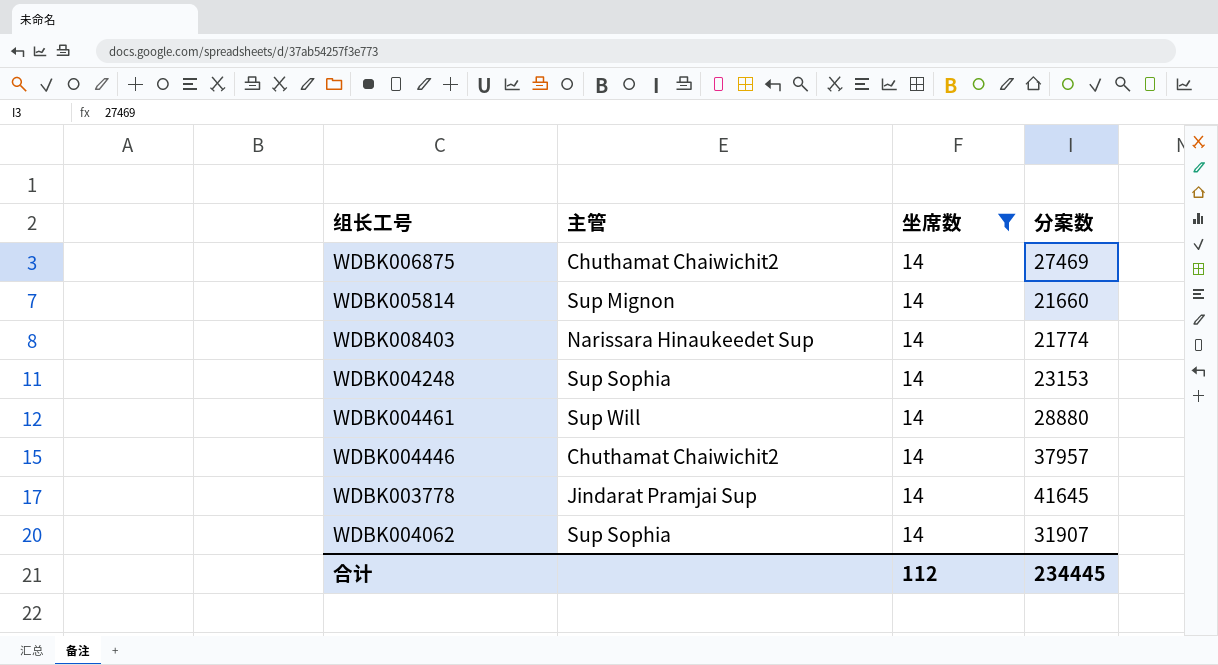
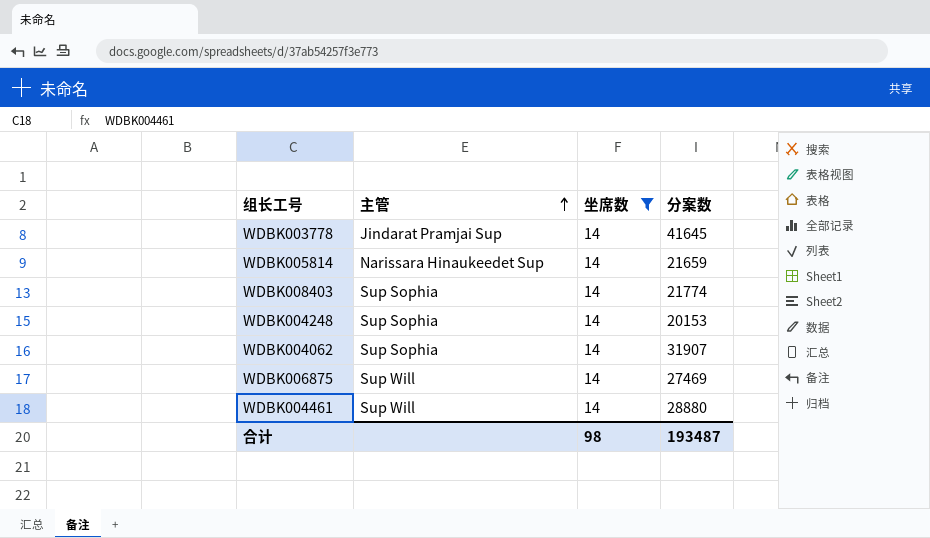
row order: none -> 主管 ascending
row WDBK004446: Chuthamat Chaiwichit2 | 14 | 37957 -> none
WDBK005814 | 主管: Sup Mignon -> Narissara Hinaukeedet Sup
WDBK005814 | 分案数: 21660 -> 21659
WDBK008403 | 主管: Narissara Hinaukeedet Sup -> Sup Sophia
WDBK004248 | 分案数: 23153 -> 20153
WDBK006875 | 主管: Chuthamat Chaiwichit2 -> Sup Will
合计 | 坐席数: 112 -> 98
合计 | 分案数: 234445 -> 193487

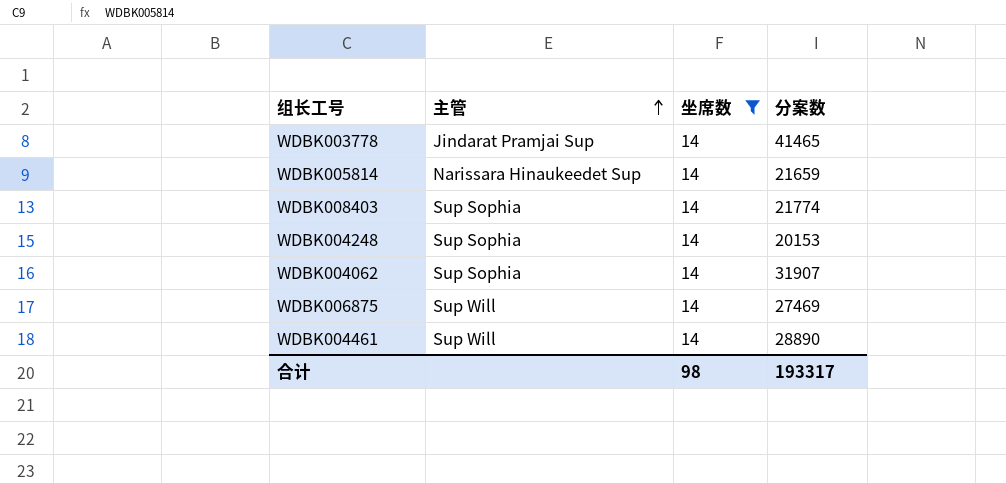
WDBK003778 | 分案数: 41645 -> 41465
WDBK004461 | 分案数: 28880 -> 28890
合计 | 分案数: 193487 -> 193317

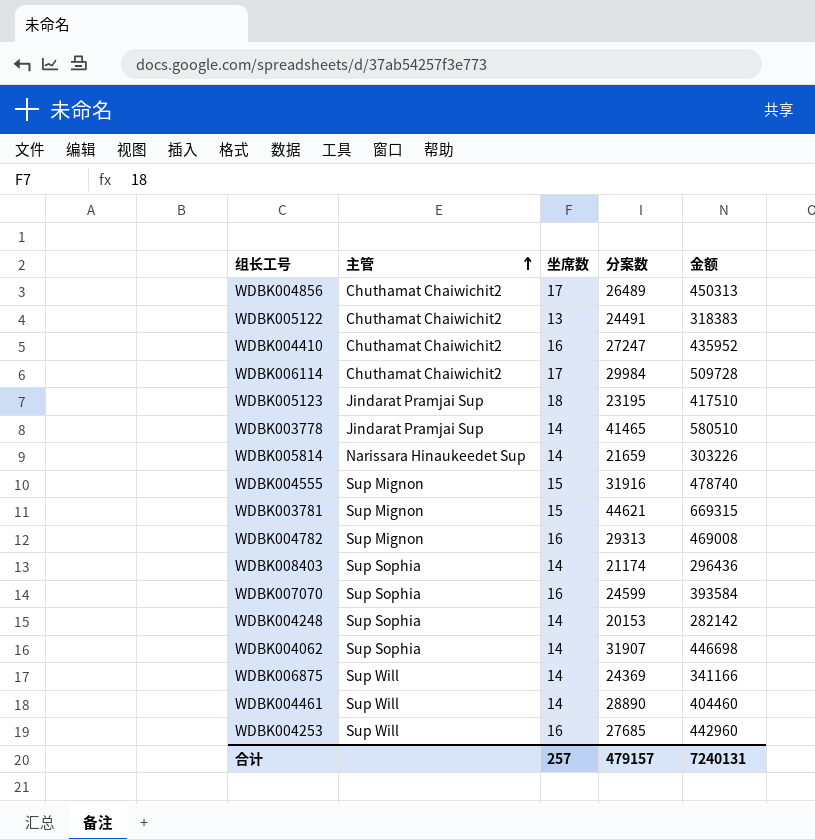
filter: 坐席数 = 14 -> none
column 金额 | formula: none -> [坐席数] * [分案数]
WDBK008403 | 分案数: 21774 -> 21174
WDBK006875 | 分案数: 27469 -> 24369
合计 | 坐席数: 98 -> 257
合计 | 分案数: 193317 -> 479157

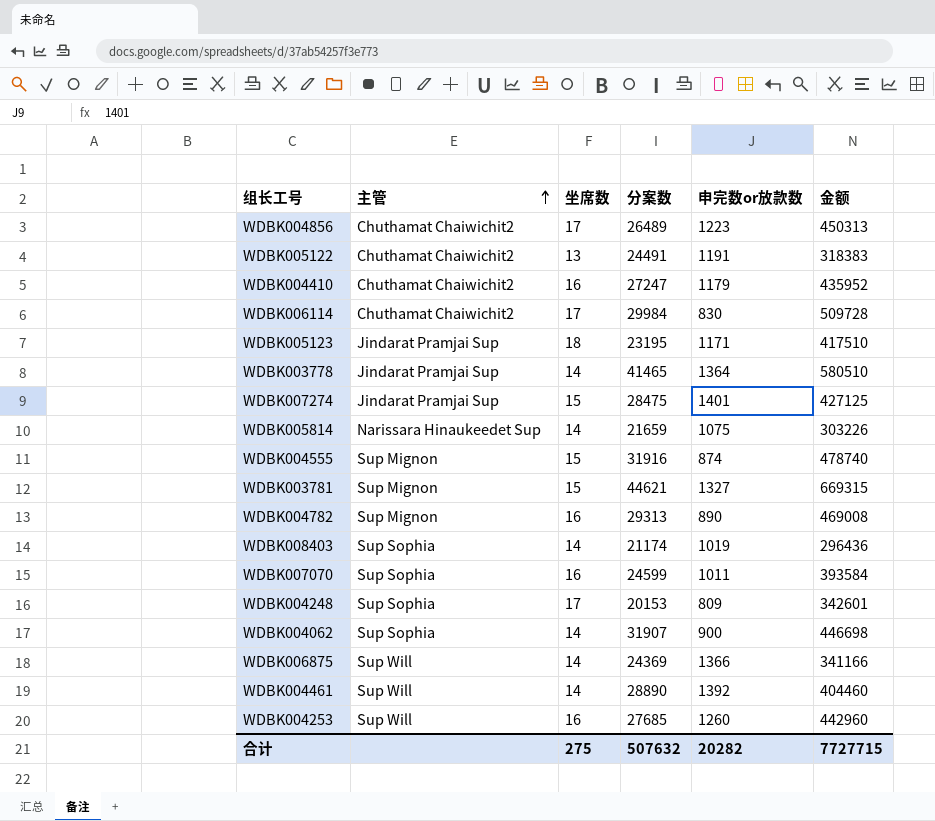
column 申完数or放款数 | position: none -> 5
row WDBK007274: none -> Jindarat Pramjai Sup | 15 | 28475 | 1401 | 427125
WDBK004248 | 坐席数: 14 -> 17
WDBK004248 | 金额: 282142 -> 342601
合计 | 坐席数: 257 -> 275
合计 | 分案数: 479157 -> 507632
合计 | 金额: 7240131 -> 7727715

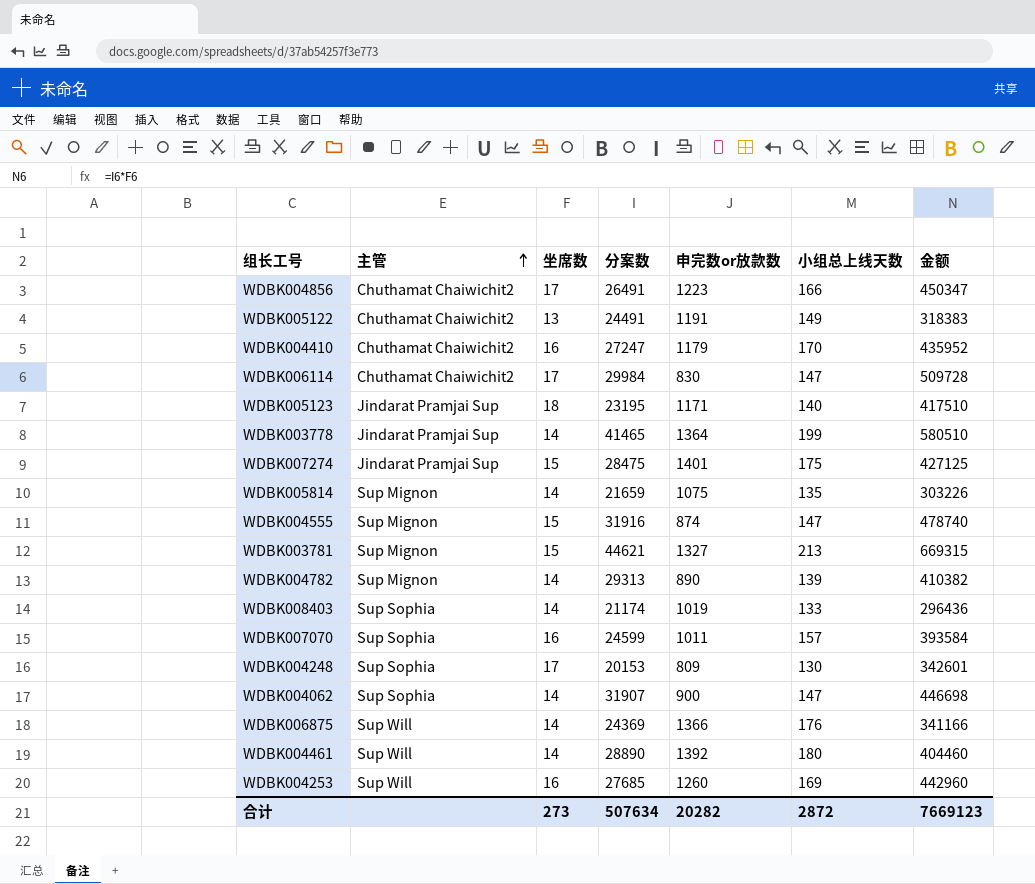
column 小组总上线天数 | position: none -> 6
WDBK004856 | 分案数: 26489 -> 26491
WDBK004856 | 金额: 450313 -> 450347
WDBK005814 | 主管: Narissara Hinaukeedet Sup -> Sup Mignon
WDBK004782 | 坐席数: 16 -> 14
WDBK004782 | 金额: 469008 -> 410382
合计 | 坐席数: 275 -> 273
合计 | 分案数: 507632 -> 507634
合计 | 金额: 7727715 -> 7669123

